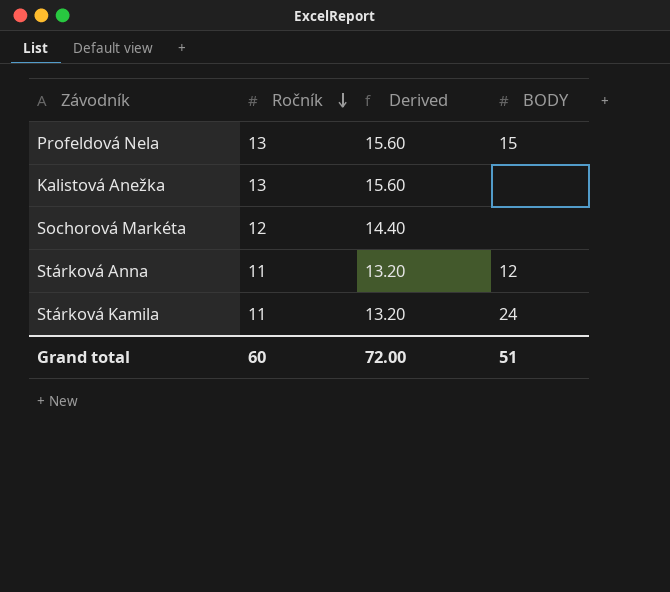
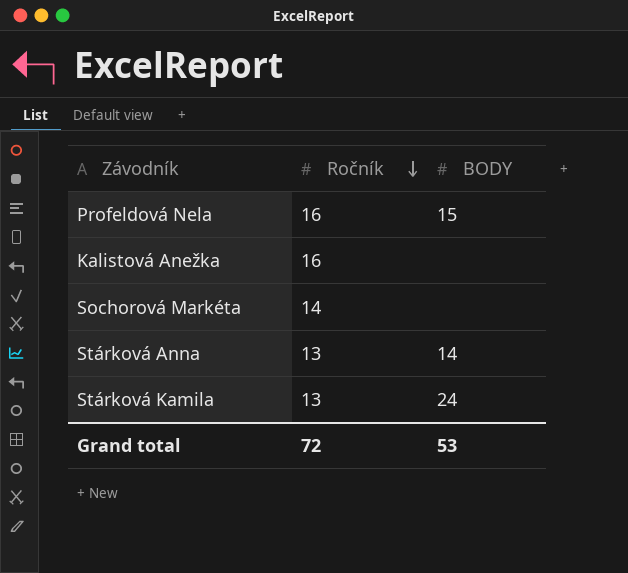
column Derived | formula: [Ročník] * 1.2 -> none
Profeldová Nela | Ročník: 13 -> 16
Kalistová Anežka | Ročník: 13 -> 16
Sochorová Markéta | Ročník: 12 -> 14
Stárková Anna | Ročník: 11 -> 13
Stárková Anna | BODY: 12 -> 14
Stárková Kamila | Ročník: 11 -> 13
Grand total | Ročník: 60 -> 72
Grand total | BODY: 51 -> 53

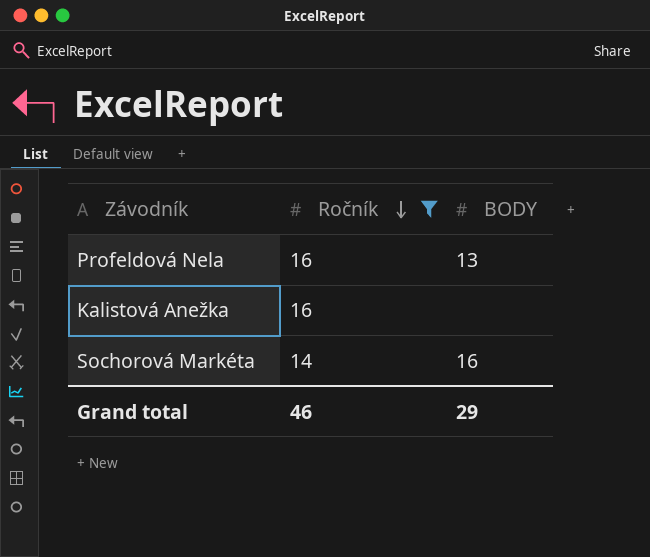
filter: none -> Ročník != 13
Profeldová Nela | BODY: 15 -> 13
Sochorová Markéta | BODY: none -> 16
Grand total | Ročník: 72 -> 46
Grand total | BODY: 53 -> 29

